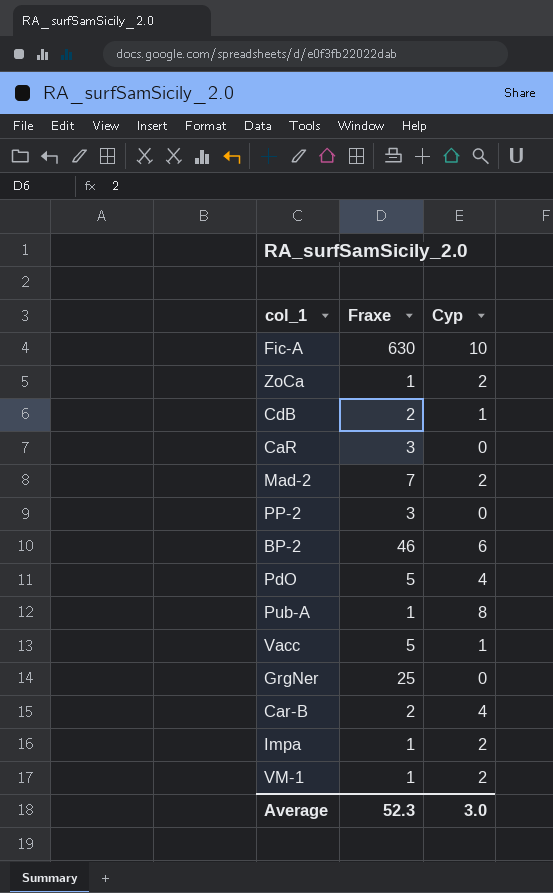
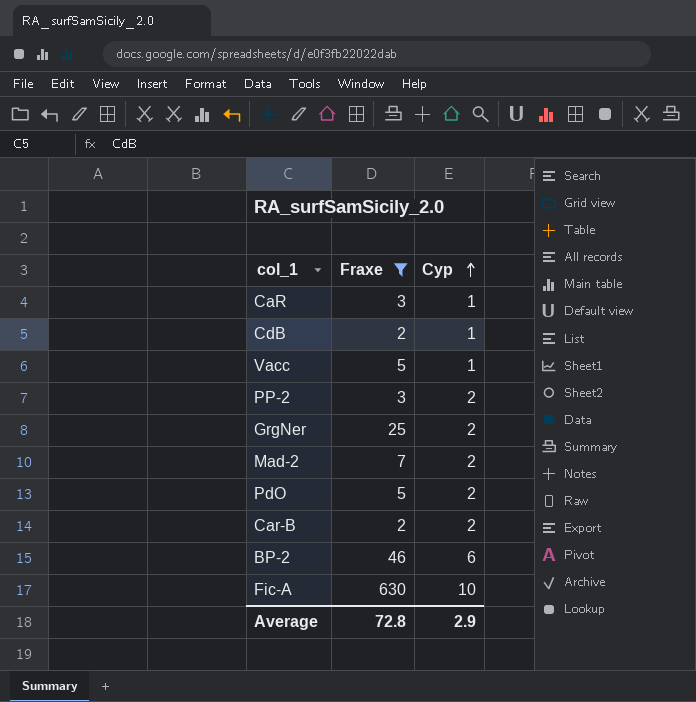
filter: none -> Fraxe != 1
row order: none -> Cyp ascending
CaR | Cyp: 0 -> 1
PP-2 | Cyp: 0 -> 2
GrgNer | Cyp: 0 -> 2
PdO | Cyp: 4 -> 2
Car-B | Cyp: 4 -> 2
Average | Fraxe: 52.3 -> 72.8
Average | Cyp: 3.0 -> 2.9

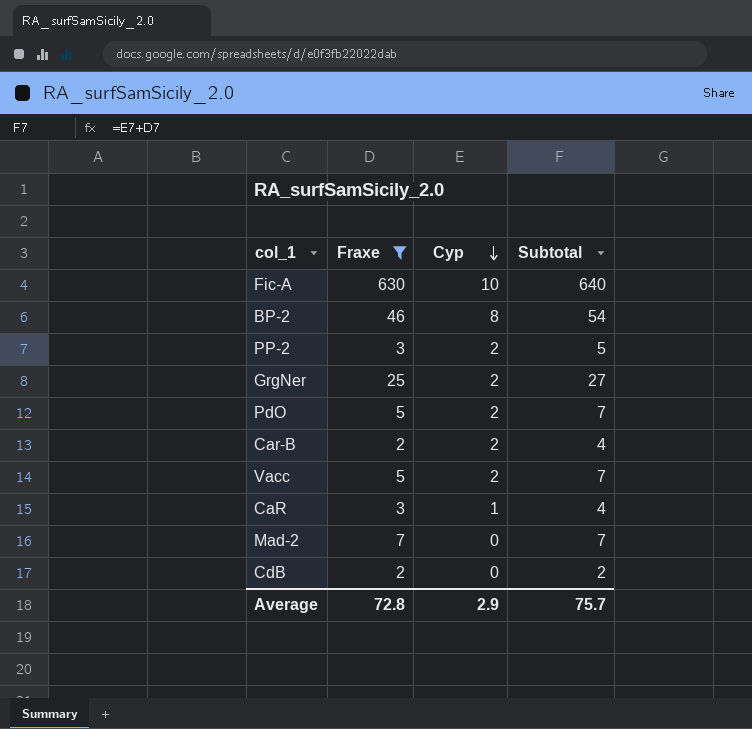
row order: Cyp ascending -> Cyp descending
column Subtotal | formula: none -> [Fraxe] + [Cyp]
BP-2 | Cyp: 6 -> 8
Vacc | Cyp: 1 -> 2
Mad-2 | Cyp: 2 -> 0
CdB | Cyp: 1 -> 0

